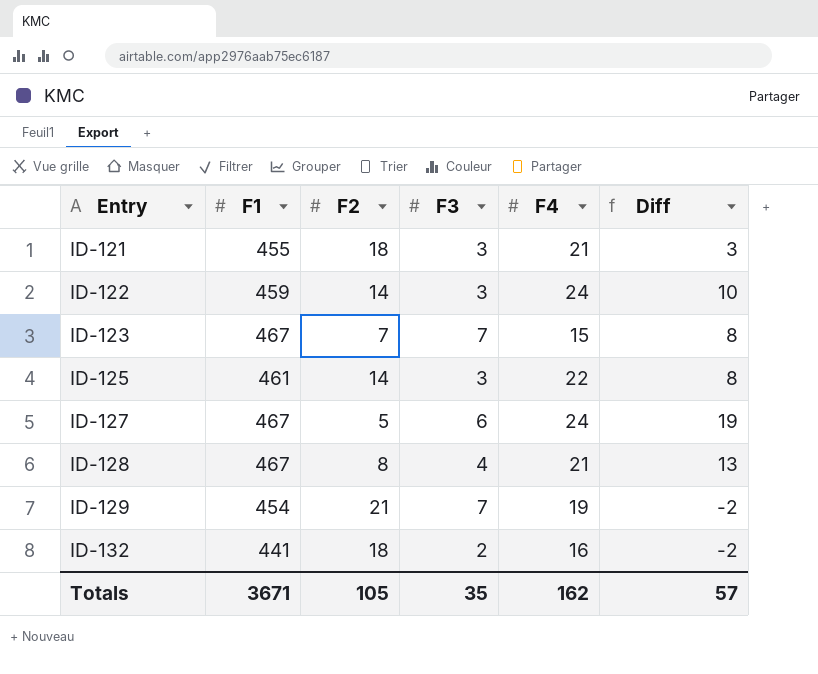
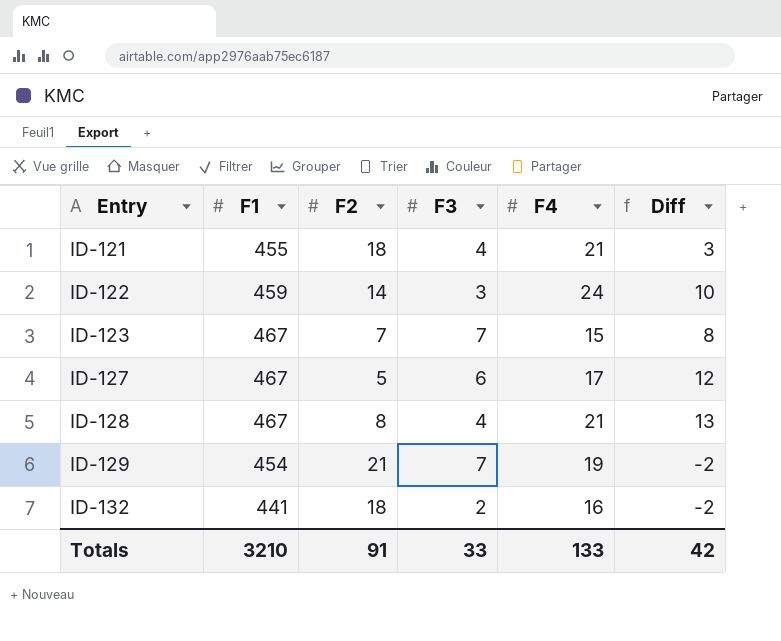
row ID-125: 461 | 14 | 3 | 22 | 8 -> none
ID-121 | F3: 3 -> 4
ID-127 | F4: 24 -> 17
ID-127 | Diff: 19 -> 12
Totals | F1: 3671 -> 3210
Totals | F2: 105 -> 91
Totals | F3: 35 -> 33
Totals | F4: 162 -> 133
Totals | Diff: 57 -> 42

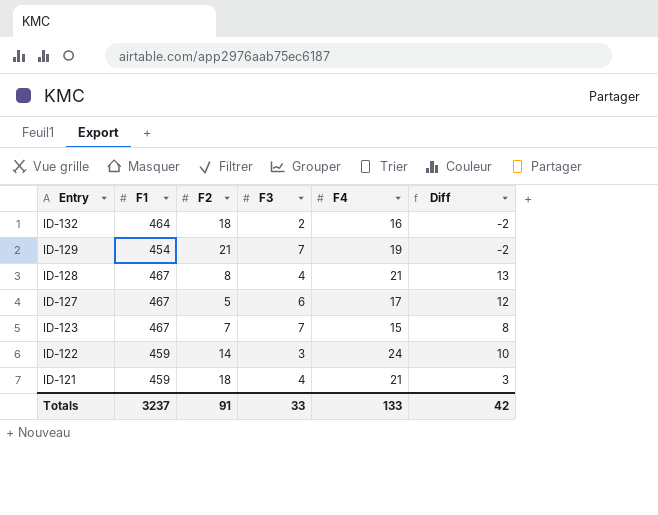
row order: Entry ascending -> Entry descending
ID-132 | F1: 441 -> 464
ID-121 | F1: 455 -> 459
Totals | F1: 3210 -> 3237

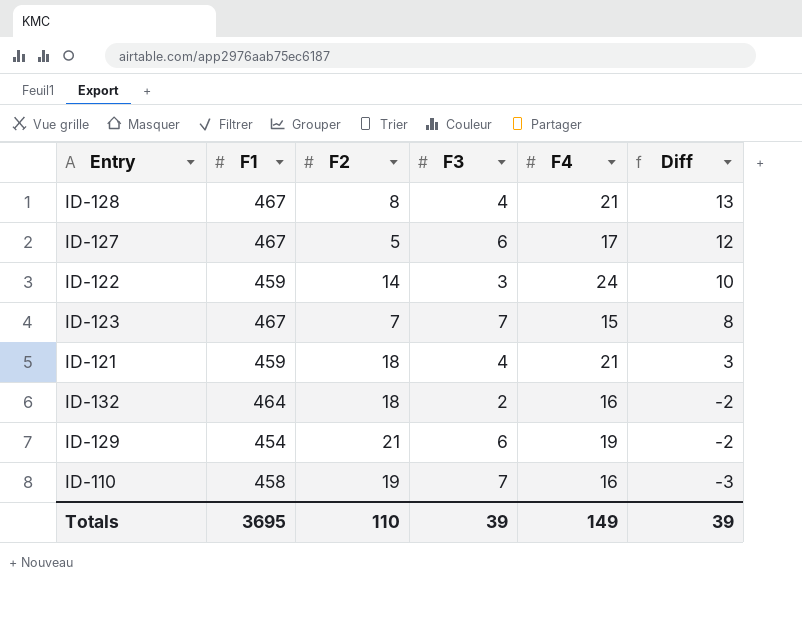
row order: Entry descending -> Diff descending
ID-129 | F3: 7 -> 6
row ID-110: none -> 458 | 19 | 7 | 16 | -3
Totals | F1: 3237 -> 3695
Totals | F2: 91 -> 110
Totals | F3: 33 -> 39
Totals | F4: 133 -> 149
Totals | Diff: 42 -> 39

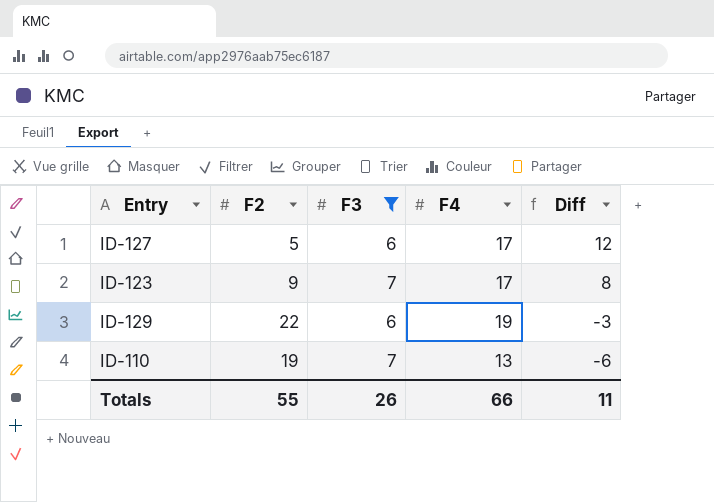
filter: none -> F3 >= 6
column F1 | position: 2 -> none
ID-123 | F2: 7 -> 9
ID-123 | F4: 15 -> 17
ID-129 | F2: 21 -> 22
ID-129 | Diff: -2 -> -3
ID-110 | F4: 16 -> 13
ID-110 | Diff: -3 -> -6
Totals | F2: 110 -> 55
Totals | F3: 39 -> 26
Totals | F4: 149 -> 66
Totals | Diff: 39 -> 11

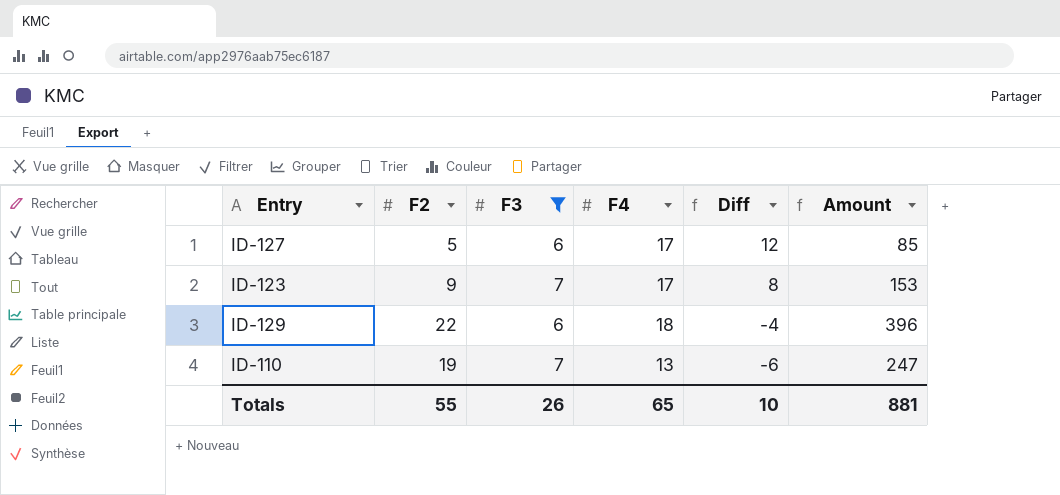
column Amount | formula: none -> [F2] * [F4]
ID-129 | F4: 19 -> 18
ID-129 | Diff: -3 -> -4
Totals | F4: 66 -> 65
Totals | Diff: 11 -> 10

